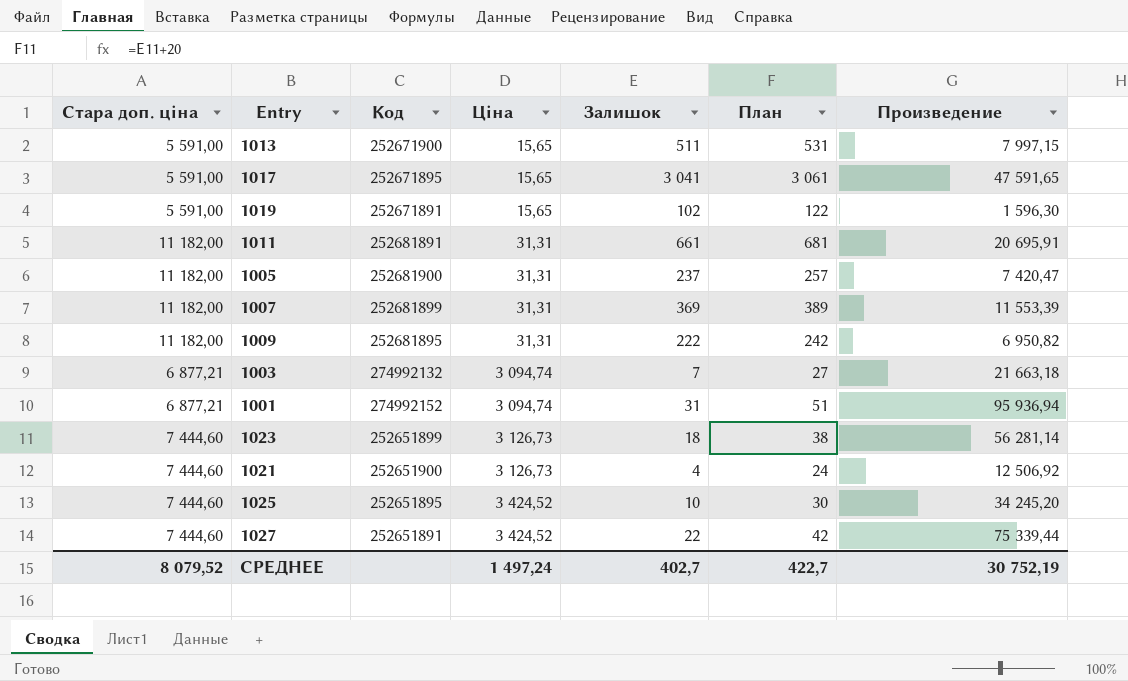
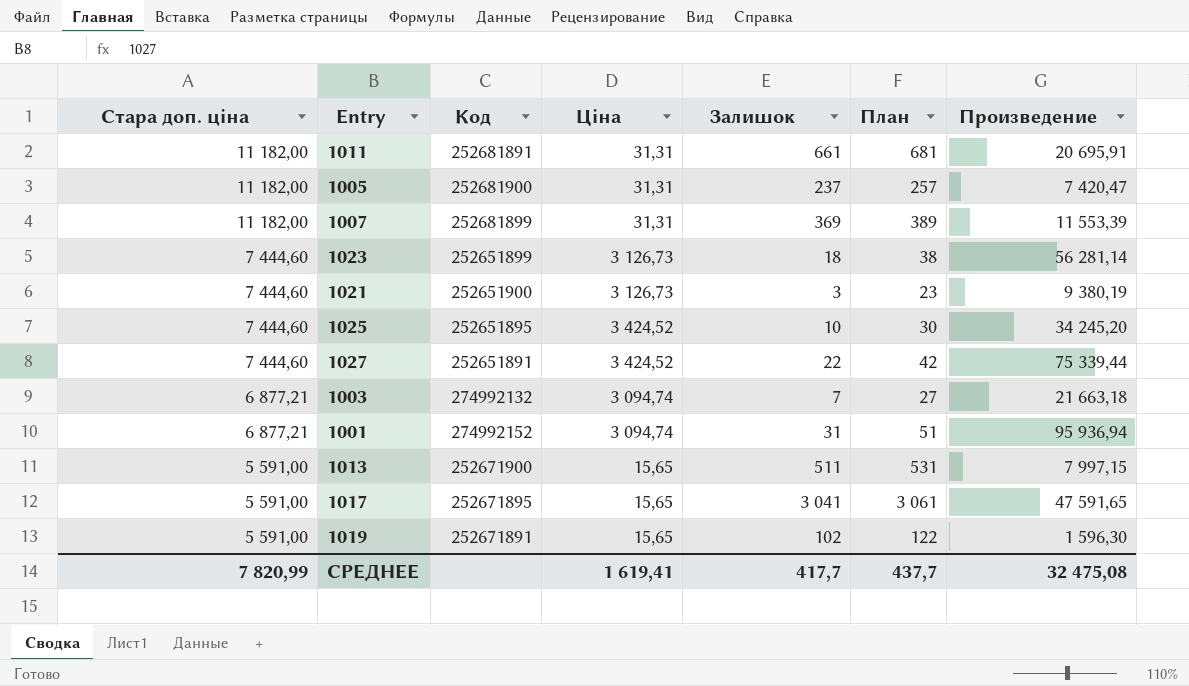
row order: Ціна ascending -> Стара доп. ціна descending
row 1009: 11 182,00 | 252681895 | 31,31 | 222 | 242 | 6 950,82 -> none
1021 | Залишок: 4 -> 3
1021 | План: 24 -> 23
1021 | Произведение: 12 506,92 -> 9 380,19
СРЕДНЕЕ | Стара доп. ціна: 8 079,52 -> 7 820,99
СРЕДНЕЕ | Ціна: 1 497,24 -> 1 619,41
СРЕДНЕЕ | Залишок: 402,7 -> 417,7
СРЕДНЕЕ | План: 422,7 -> 437,7
СРЕДНЕЕ | Произведение: 30 752,19 -> 32 475,08

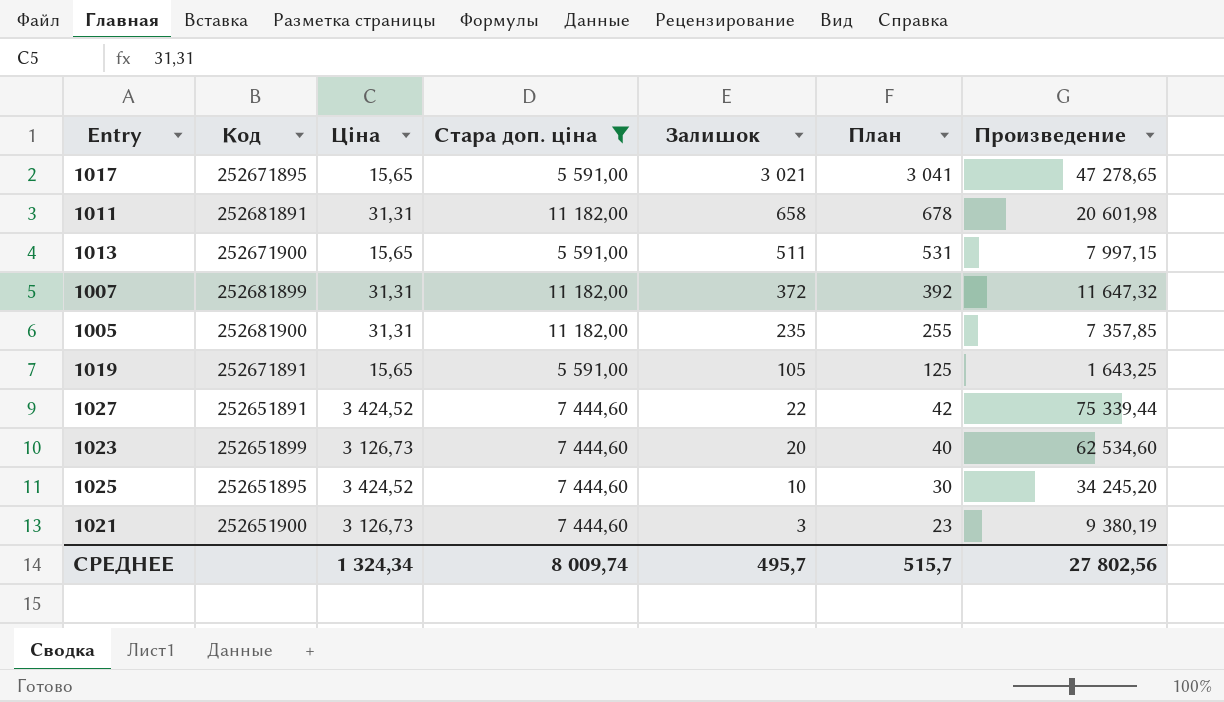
filter: none -> Стара доп. ціна != 6 877,21
row order: Стара доп. ціна descending -> Залишок descending
column Стара доп. ціна | position: 1 -> 4
1017 | Залишок: 3 041 -> 3 021
1017 | План: 3 061 -> 3 041
1017 | Произведение: 47 591,65 -> 47 278,65
1011 | Залишок: 661 -> 658
1011 | План: 681 -> 678
1011 | Произведение: 20 695,91 -> 20 601,98
1007 | Залишок: 369 -> 372
1007 | План: 389 -> 392
1007 | Произведение: 11 553,39 -> 11 647,32
1005 | Залишок: 237 -> 235
1005 | План: 257 -> 255
1005 | Произведение: 7 420,47 -> 7 357,85
1019 | Залишок: 102 -> 105
1019 | План: 122 -> 125
1019 | Произведение: 1 596,30 -> 1 643,25
1023 | Залишок: 18 -> 20
1023 | План: 38 -> 40
1023 | Произведение: 56 281,14 -> 62 534,60
СРЕДНЕЕ | Ціна: 1 619,41 -> 1 324,34
СРЕДНЕЕ | Стара доп. ціна: 7 820,99 -> 8 009,74
СРЕДНЕЕ | Залишок: 417,7 -> 495,7
СРЕДНЕЕ | План: 437,7 -> 515,7
СРЕДНЕЕ | Произведение: 32 475,08 -> 27 802,56

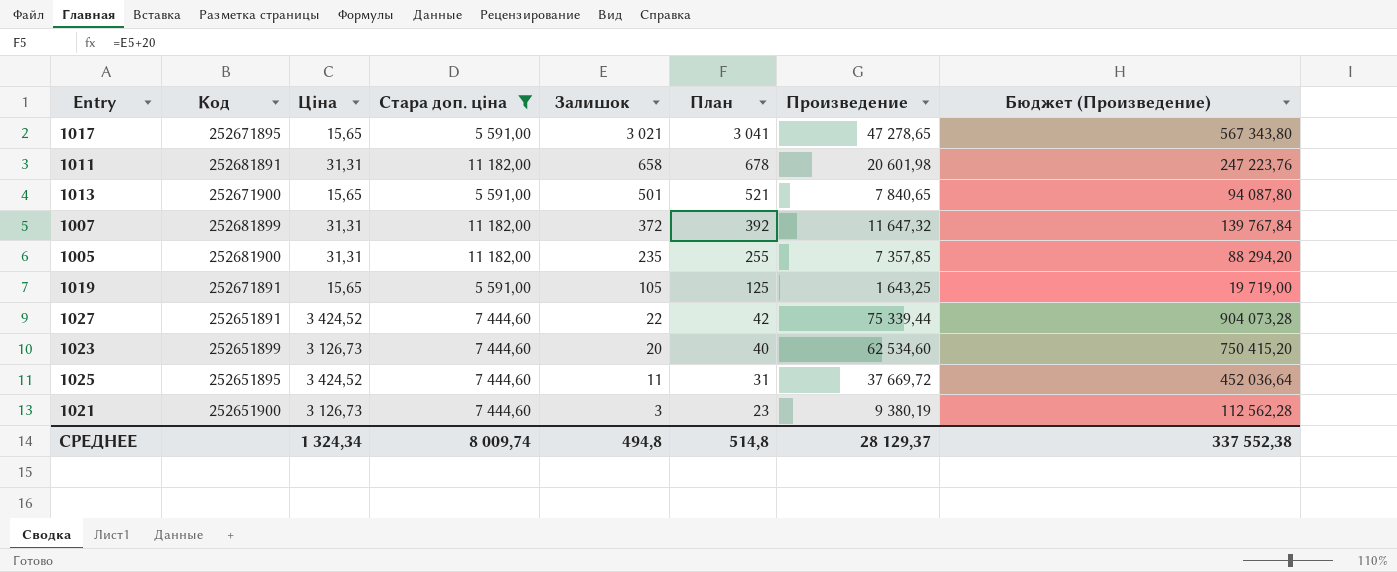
column Бюджет (Произведение) | formula: none -> [Произведение] * 12
1013 | Залишок: 511 -> 501
1013 | План: 531 -> 521
1013 | Произведение: 7 997,15 -> 7 840,65
1025 | Залишок: 10 -> 11
1025 | План: 30 -> 31
1025 | Произведение: 34 245,20 -> 37 669,72
СРЕДНЕЕ | Залишок: 495,7 -> 494,8
СРЕДНЕЕ | План: 515,7 -> 514,8
СРЕДНЕЕ | Произведение: 27 802,56 -> 28 129,37

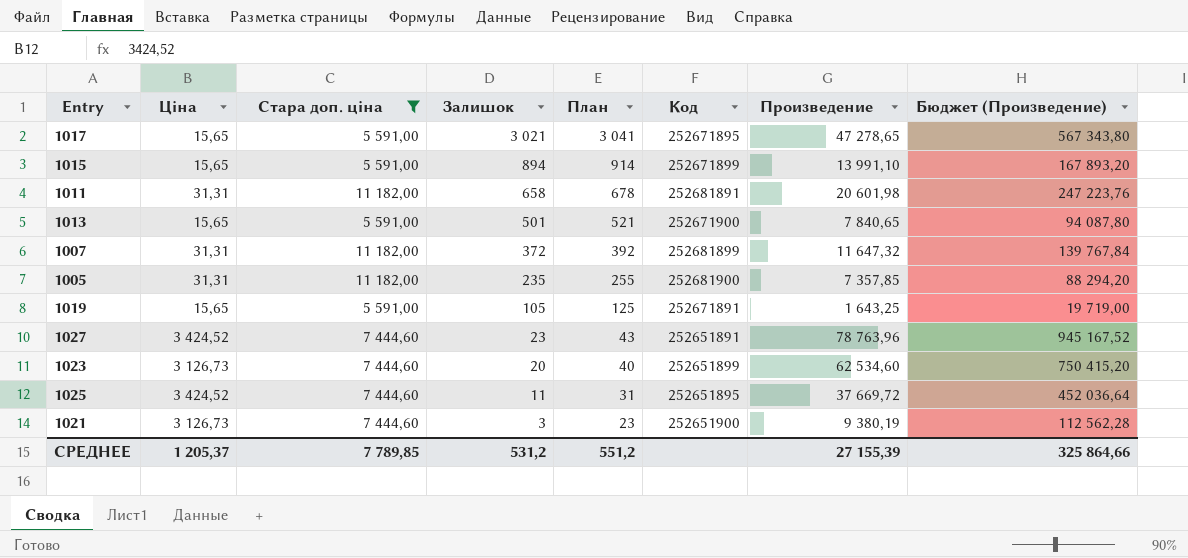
column Код | position: 2 -> 6
row 1015: none -> 15,65 | 5 591,00 | 894 | 914 | 252671899 | 13 991,10 | 167 893,20
1027 | Залишок: 22 -> 23
1027 | План: 42 -> 43
1027 | Произведение: 75 339,44 -> 78 763,96
1027 | Бюджет (Произведение): 904 073,28 -> 945 167,52
СРЕДНЕЕ | Ціна: 1 324,34 -> 1 205,37
СРЕДНЕЕ | Стара доп. ціна: 8 009,74 -> 7 789,85
СРЕДНЕЕ | Залишок: 494,8 -> 531,2
СРЕДНЕЕ | План: 514,8 -> 551,2
СРЕДНЕЕ | Произведение: 28 129,37 -> 27 155,39
СРЕДНЕЕ | Бюджет (Произведение): 337 552,38 -> 325 864,66

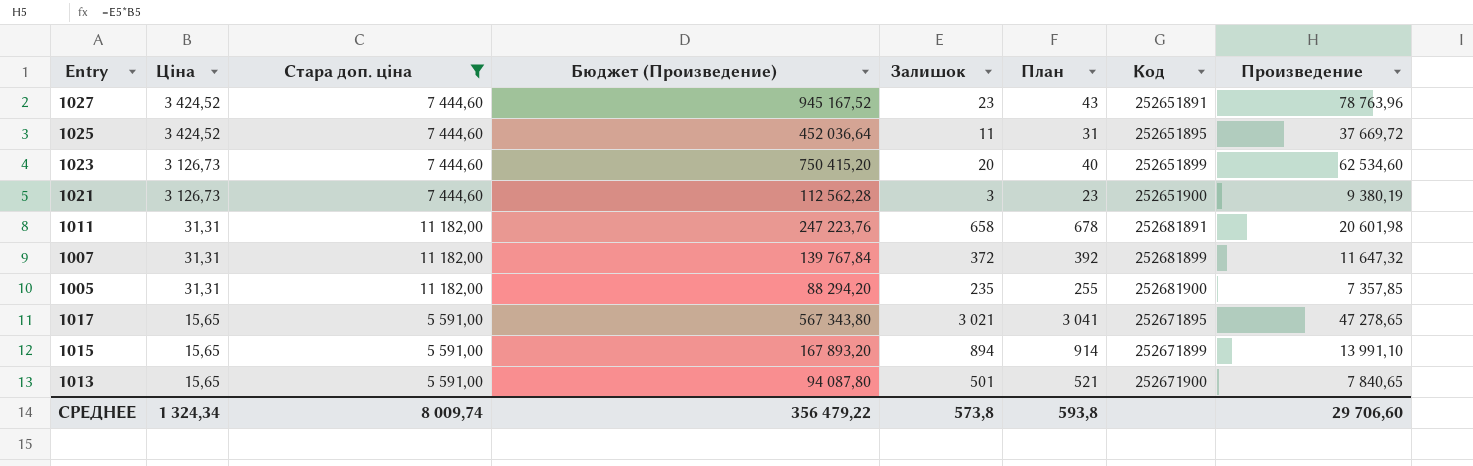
row order: Залишок descending -> Ціна descending
column Бюджет (Произведение) | position: 8 -> 4
row 1019: 15,65 | 5 591,00 | 105 | 125 | 252671891 | 1 643,25 | 19 719,00 -> none
СРЕДНЕЕ | Ціна: 1 205,37 -> 1 324,34
СРЕДНЕЕ | Стара доп. ціна: 7 789,85 -> 8 009,74
СРЕДНЕЕ | Бюджет (Произведение): 325 864,66 -> 356 479,22
СРЕДНЕЕ | Залишок: 531,2 -> 573,8
СРЕДНЕЕ | План: 551,2 -> 593,8
СРЕДНЕЕ | Произведение: 27 155,39 -> 29 706,60

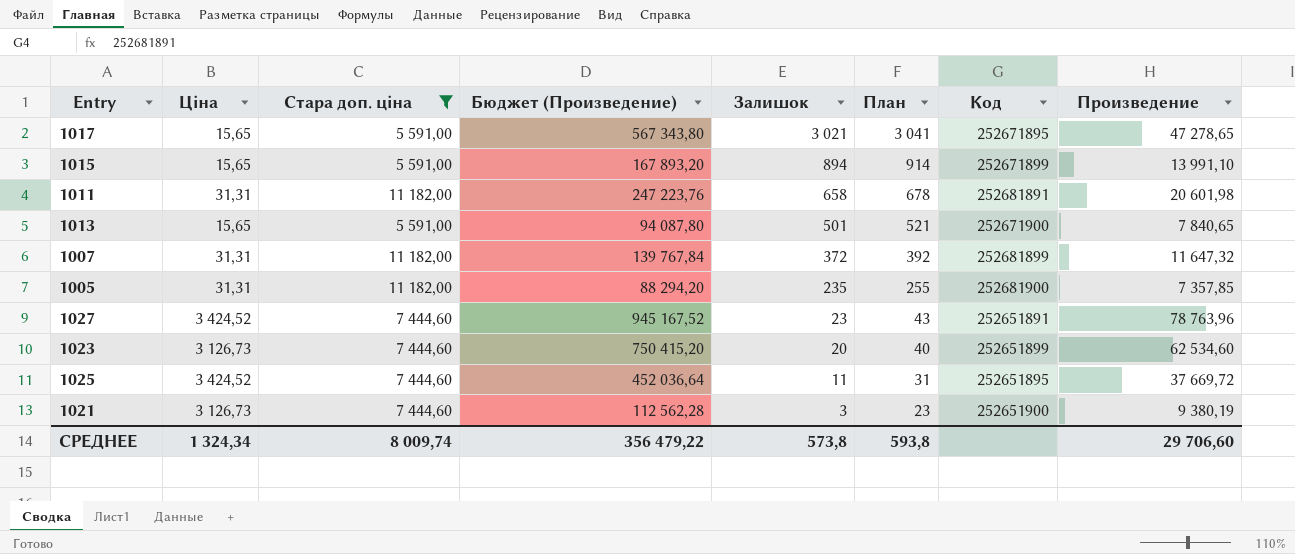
row order: Ціна descending -> Залишок descending

